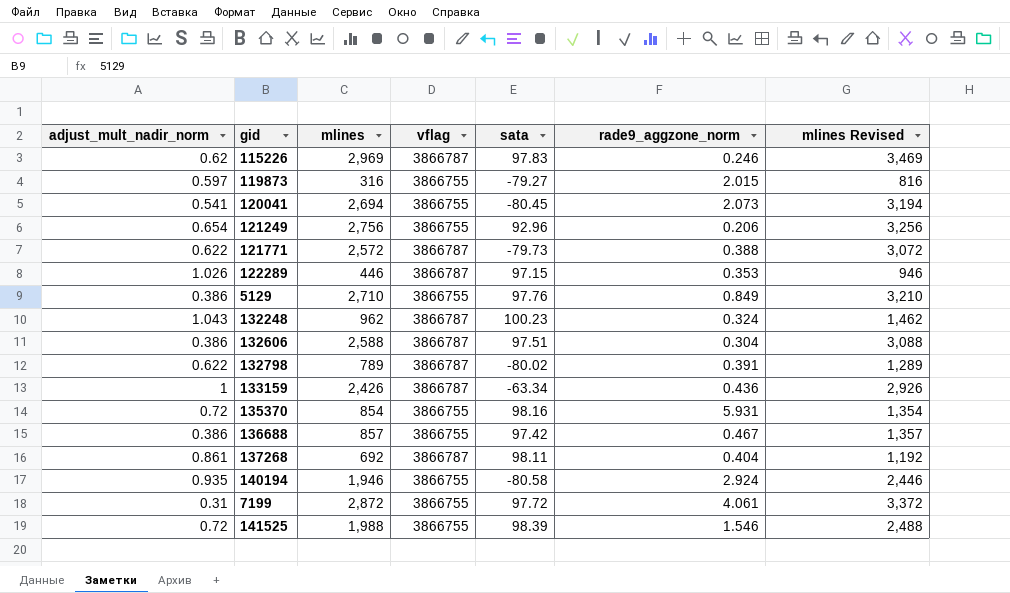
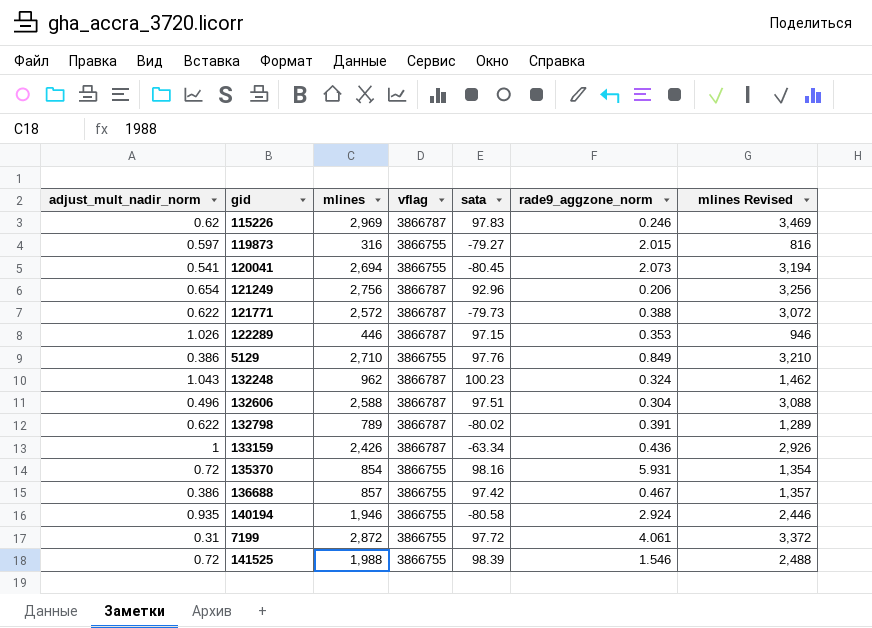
row 137268: 0.861 | 692 | 3866787 | 98.11 | 0.404 | 1,192 -> none
121249 | vflag: 3866755 -> 3866787
132606 | adjust_mult_nadir_norm: 0.386 -> 0.496

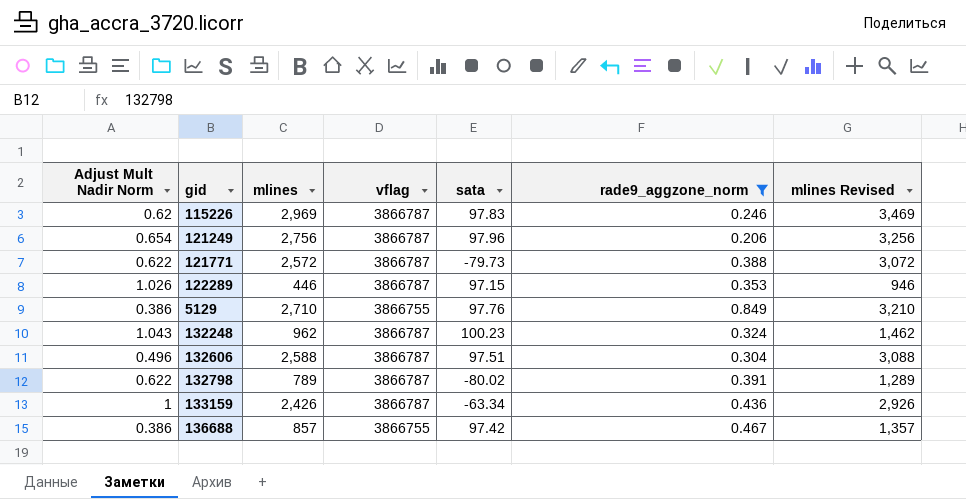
filter: none -> rade9_aggzone_norm <= 0.849
column name: adjust_mult_nadir_norm -> Adjust Mult Nadir Norm
121249 | sata: 92.96 -> 97.96

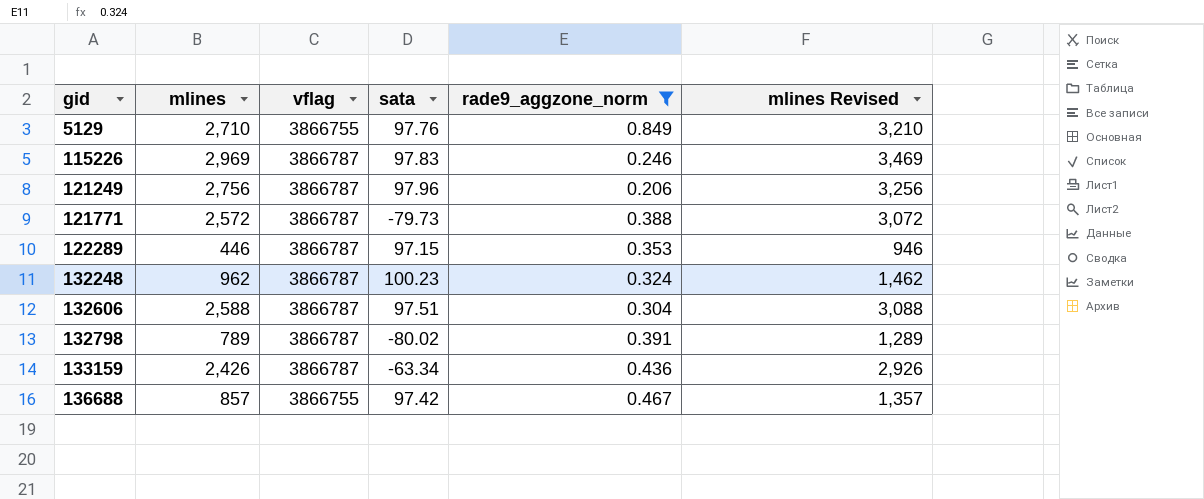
row order: none -> gid ascending
column Adjust Mult Nadir Norm | position: 1 -> none

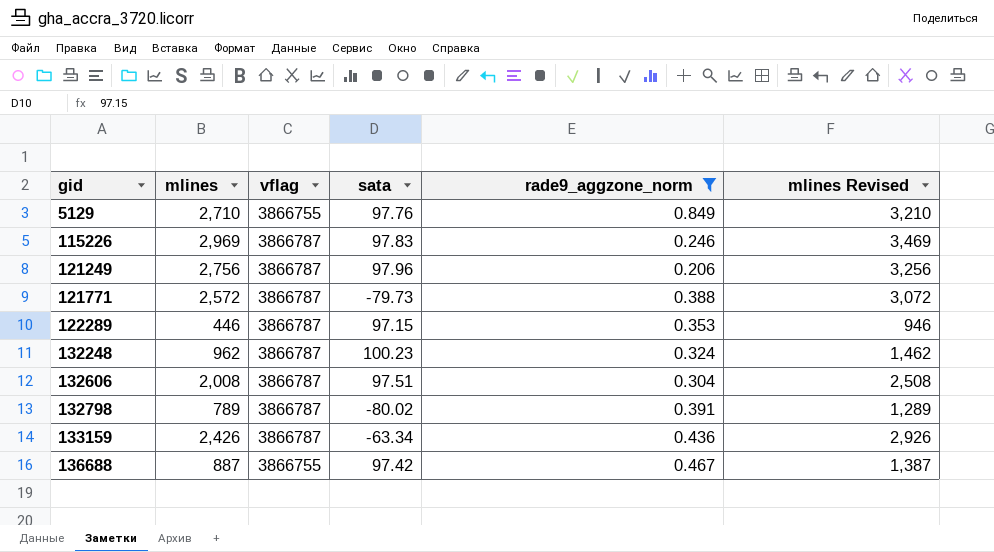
132606 | mlines: 2,588 -> 2,008
132606 | mlines Revised: 3,088 -> 2,508
136688 | mlines: 857 -> 887
136688 | mlines Revised: 1,357 -> 1,387

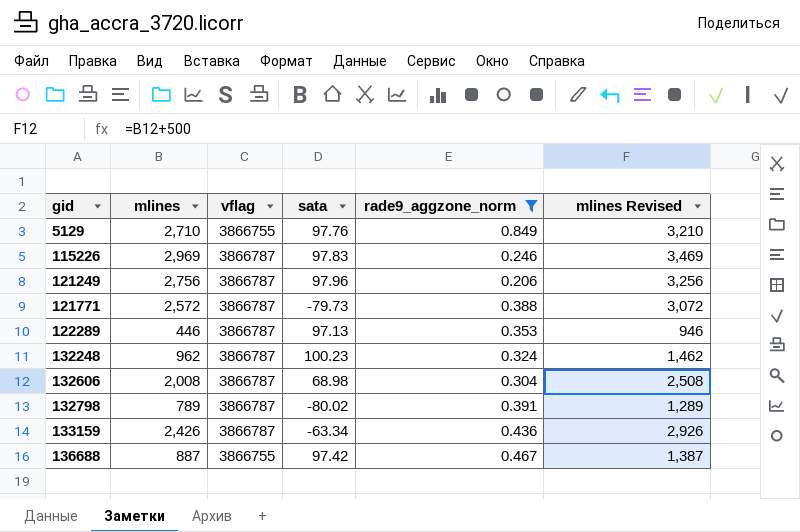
122289 | sata: 97.15 -> 97.13
132606 | sata: 97.51 -> 68.98

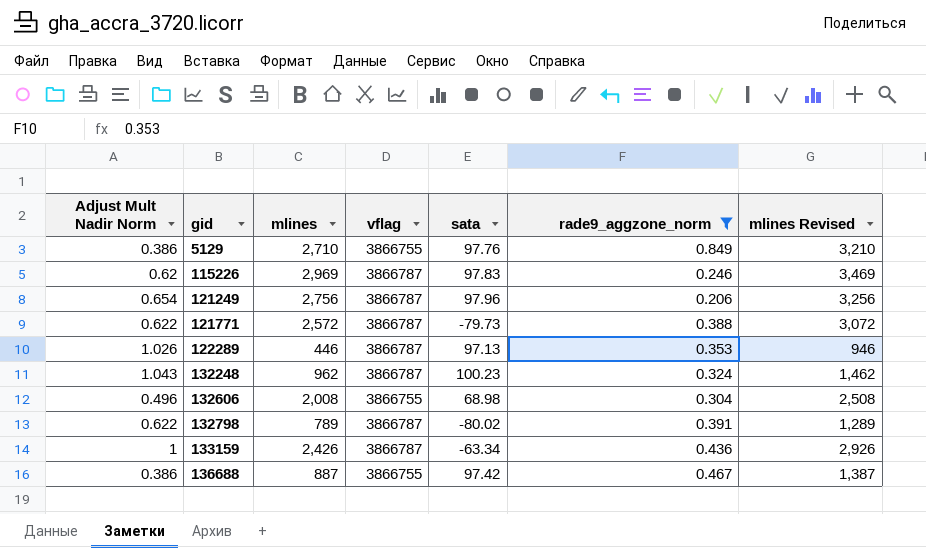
column Adjust Mult Nadir Norm | position: none -> 1
132606 | vflag: 3866787 -> 3866755

